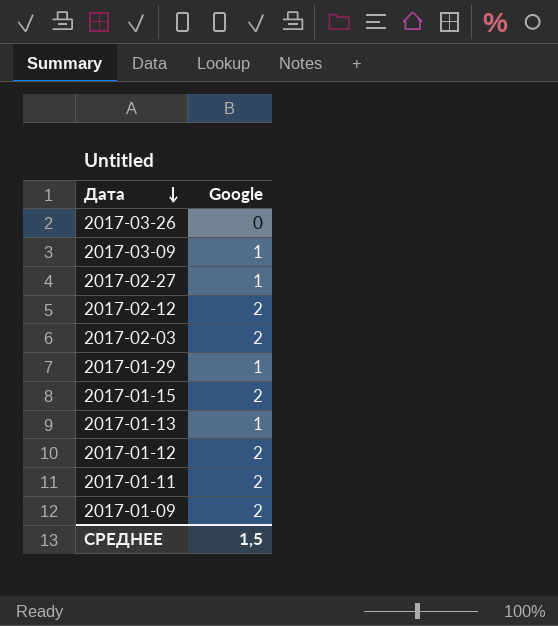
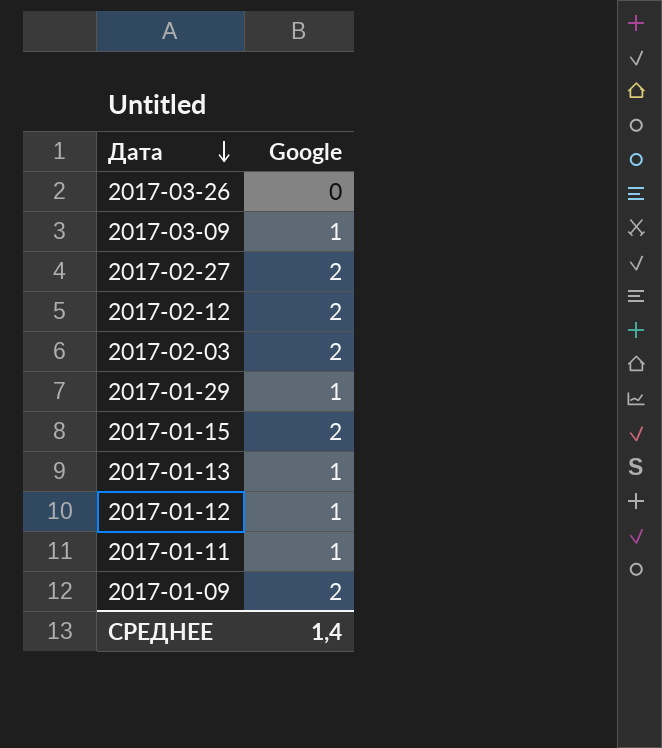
2017-02-27 | Google: 1 -> 2
2017-01-12 | Google: 2 -> 1
2017-01-11 | Google: 2 -> 1
СРЕДНЕЕ | Google: 1,5 -> 1,4

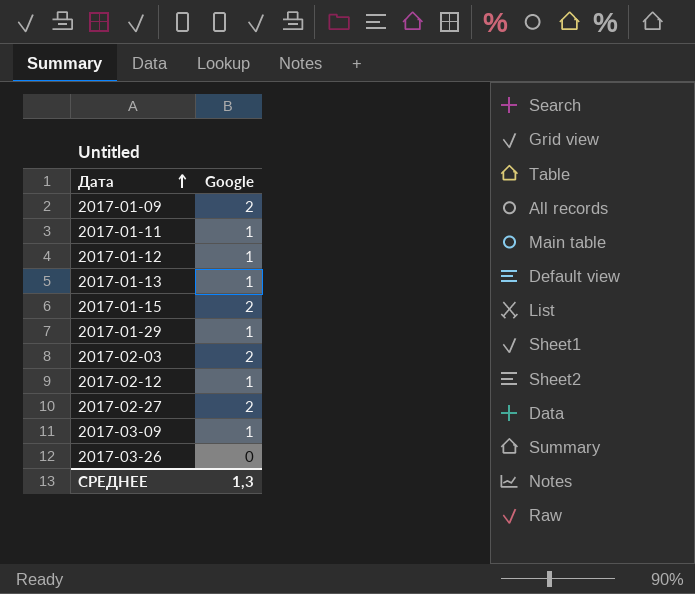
row order: Дата descending -> Дата ascending
2017-02-12 | Google: 2 -> 1
СРЕДНЕЕ | Google: 1,4 -> 1,3

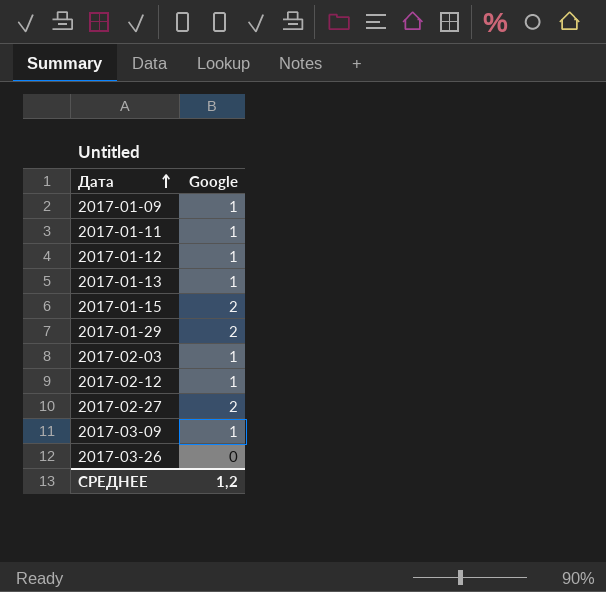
2017-01-09 | Google: 2 -> 1
2017-01-29 | Google: 1 -> 2
2017-02-03 | Google: 2 -> 1
СРЕДНЕЕ | Google: 1,3 -> 1,2

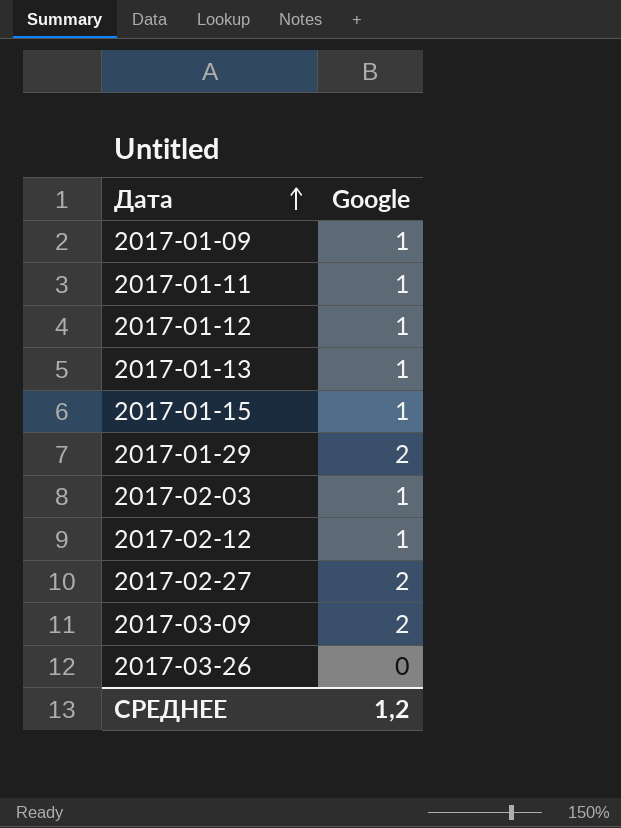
2017-01-15 | Google: 2 -> 1
2017-03-09 | Google: 1 -> 2

